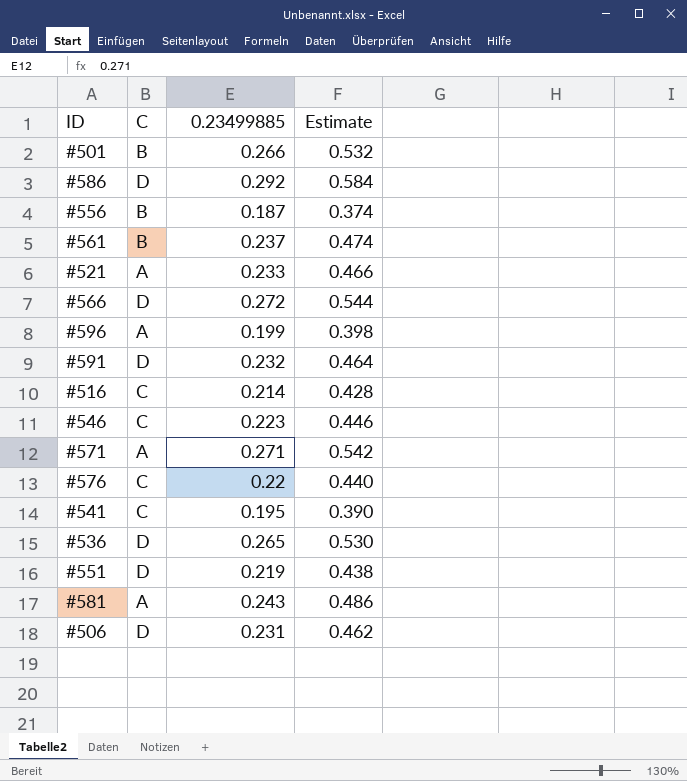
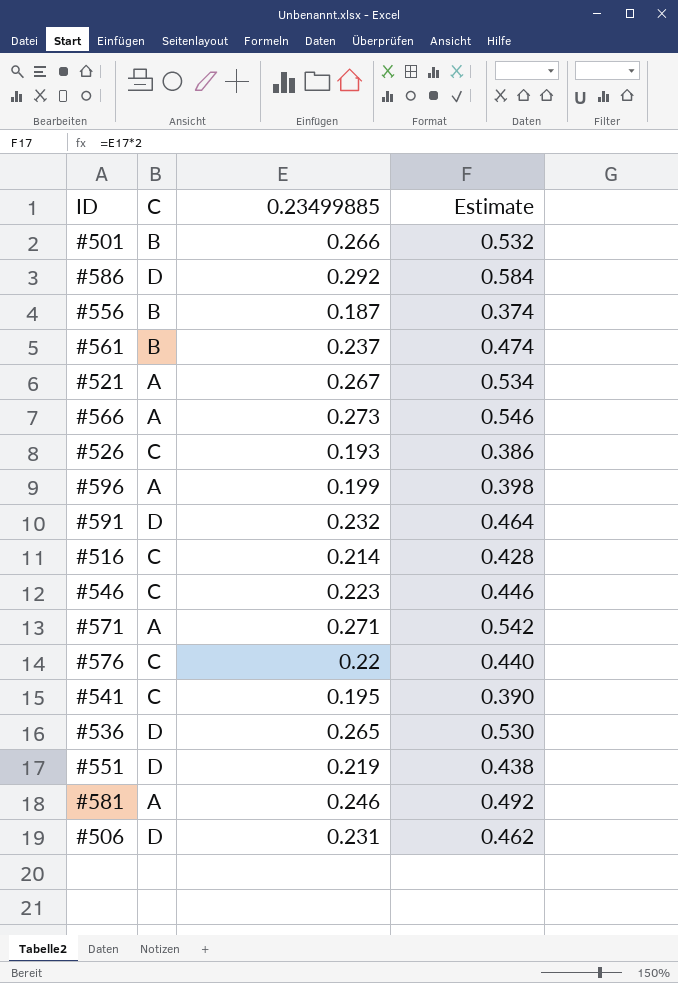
#521 | 0.23499885: 0.233 -> 0.267
#521 | Estimate: 0.466 -> 0.534
#566 | C: D -> A
#566 | 0.23499885: 0.272 -> 0.273
#566 | Estimate: 0.544 -> 0.546
row #526: none -> C | 0.193 | 0.386
#581 | 0.23499885: 0.243 -> 0.246
#581 | Estimate: 0.486 -> 0.492

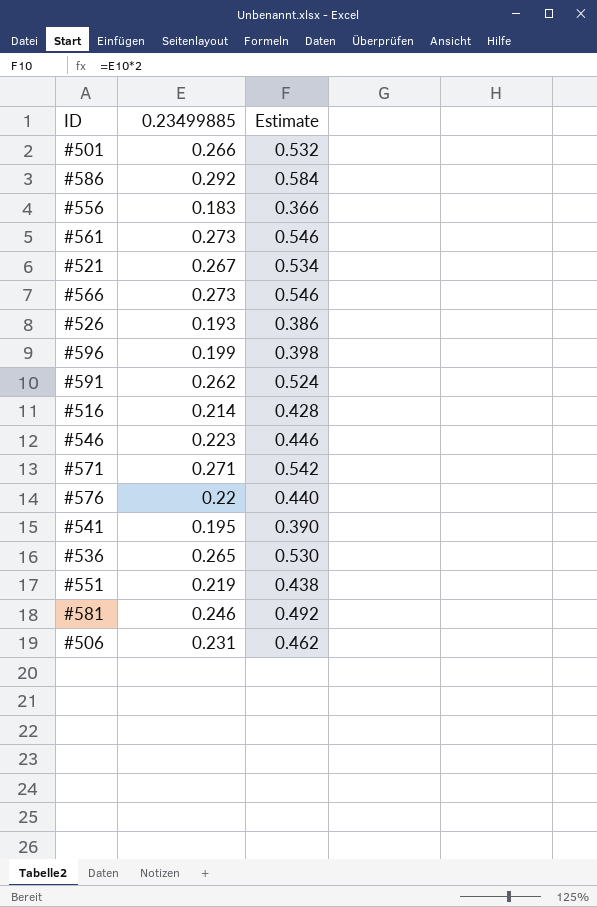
column C | position: 2 -> none
#556 | 0.23499885: 0.187 -> 0.183
#556 | Estimate: 0.374 -> 0.366
#561 | 0.23499885: 0.237 -> 0.273
#561 | Estimate: 0.474 -> 0.546
#591 | 0.23499885: 0.232 -> 0.262
#591 | Estimate: 0.464 -> 0.524

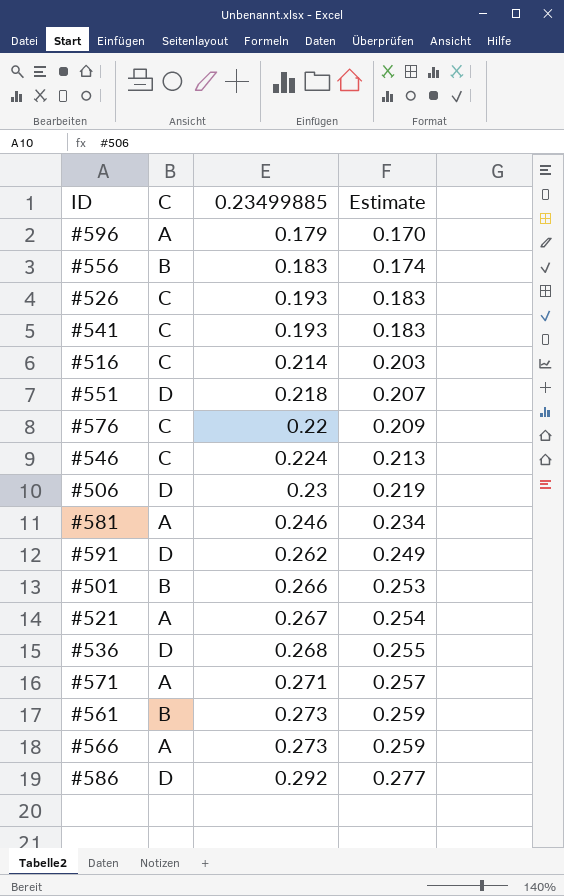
row order: none -> 0.23499885 ascending
column C | position: none -> 2
column Estimate | formula: [0.23499885] * 2 -> [0.23499885] * 0.95
#596 | 0.23499885: 0.199 -> 0.179
#541 | 0.23499885: 0.195 -> 0.193
#551 | 0.23499885: 0.219 -> 0.218
#546 | 0.23499885: 0.223 -> 0.224
#506 | 0.23499885: 0.231 -> 0.23
#536 | 0.23499885: 0.265 -> 0.268

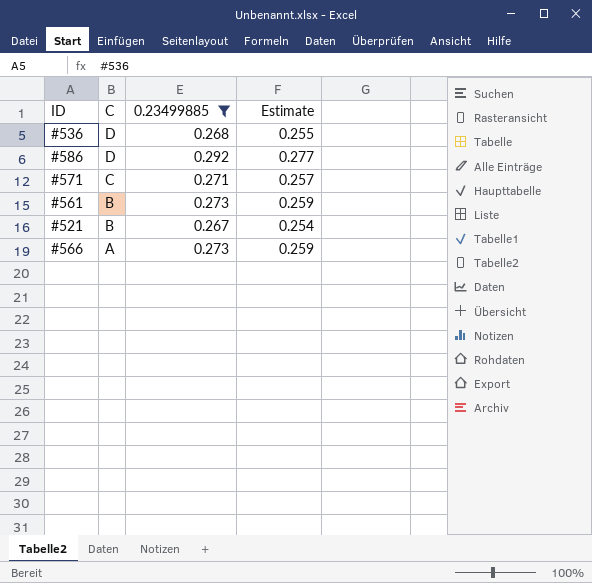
filter: none -> 0.23499885 >= 0.267
row order: 0.23499885 ascending -> C descending
#571 | C: A -> C
#521 | C: A -> B

